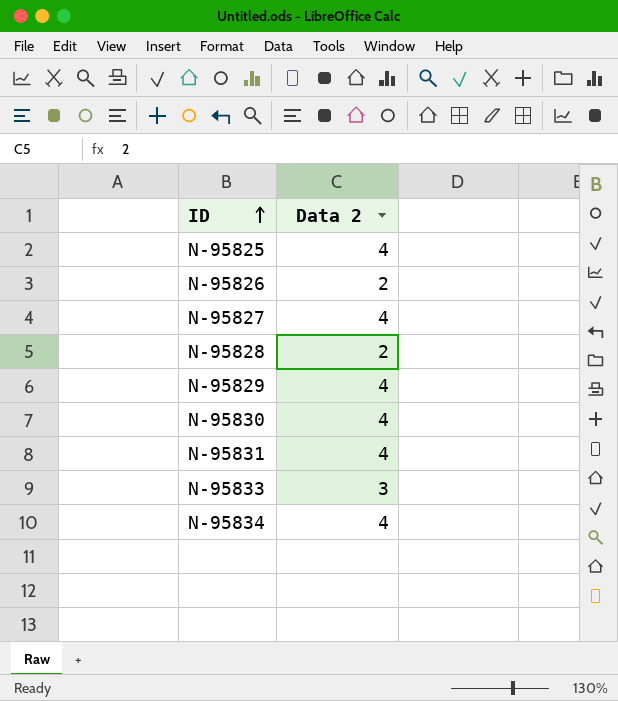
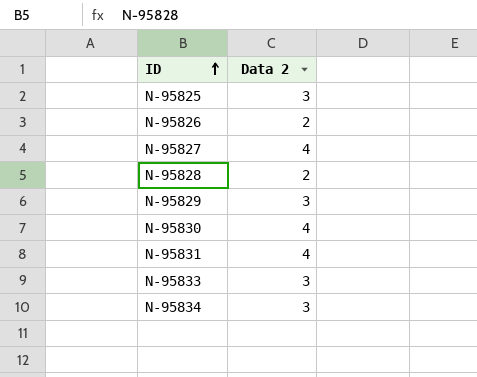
N-95825 | Data 2: 4 -> 3
N-95829 | Data 2: 4 -> 3
N-95834 | Data 2: 4 -> 3

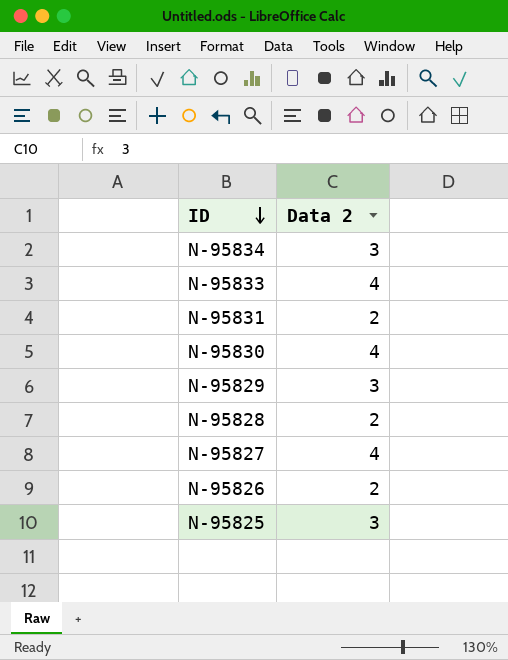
row order: ID ascending -> ID descending
N-95833 | Data 2: 3 -> 4
N-95831 | Data 2: 4 -> 2

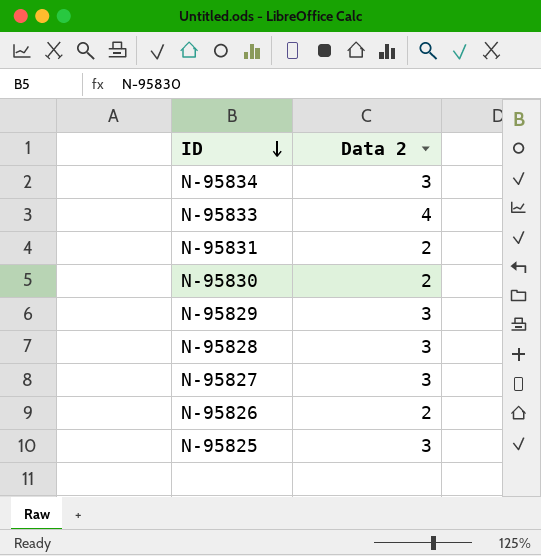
N-95830 | Data 2: 4 -> 2
N-95828 | Data 2: 2 -> 3
N-95827 | Data 2: 4 -> 3

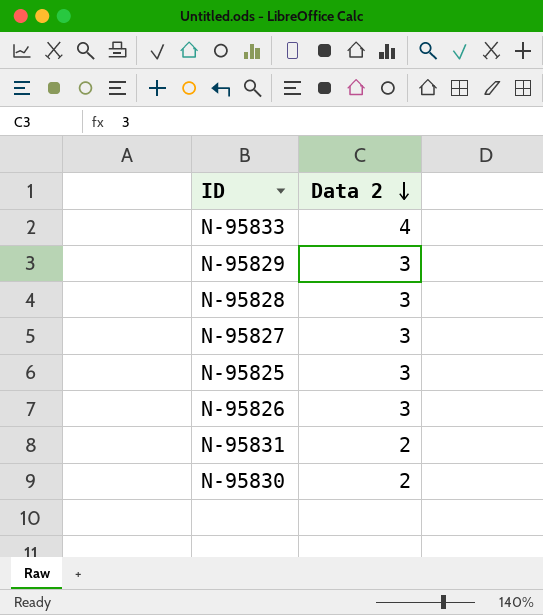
row order: ID descending -> Data 2 descending
row N-95834: 3 -> none
N-95826 | Data 2: 2 -> 3

